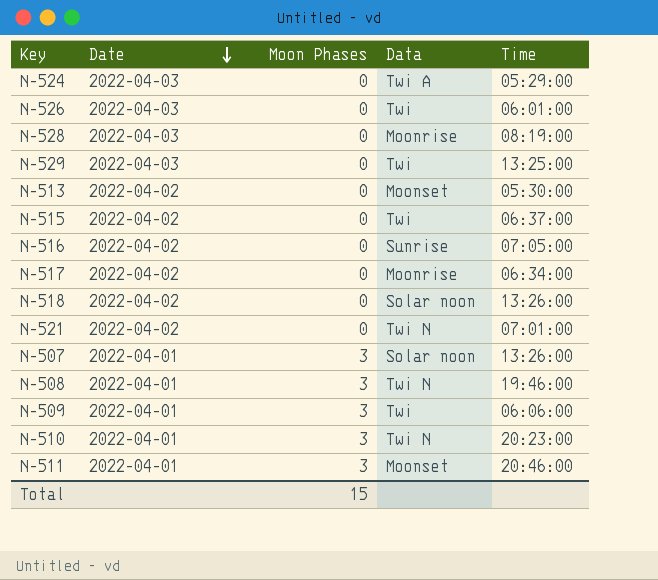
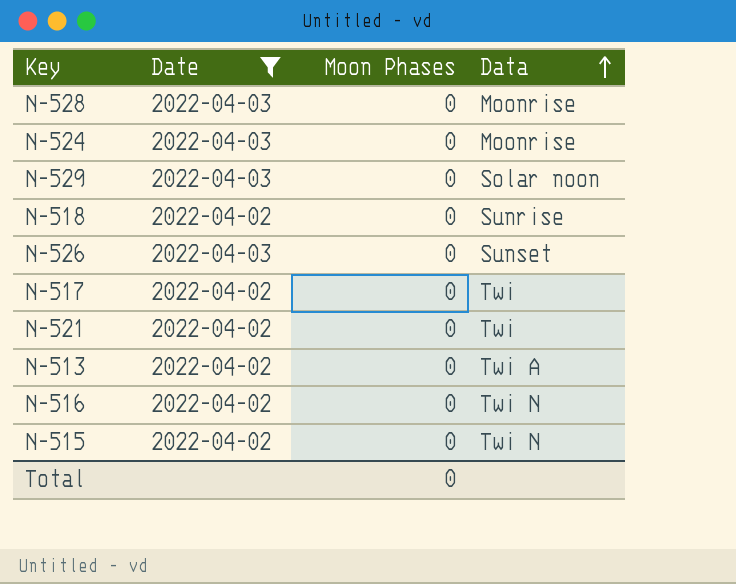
filter: none -> Date != 2022-04-01
row order: Date descending -> Data ascending
column Time | position: 5 -> none
N-524 | Data: Twi A -> Moonrise
N-529 | Data: Twi -> Solar noon
N-518 | Data: Solar noon -> Sunrise
N-526 | Data: Twi -> Sunset
N-517 | Data: Moonrise -> Twi
N-521 | Data: Twi N -> Twi
N-513 | Data: Moonset -> Twi A
N-516 | Data: Sunrise -> Twi N
N-515 | Data: Twi -> Twi N
Total | Moon Phases: 15 -> 0

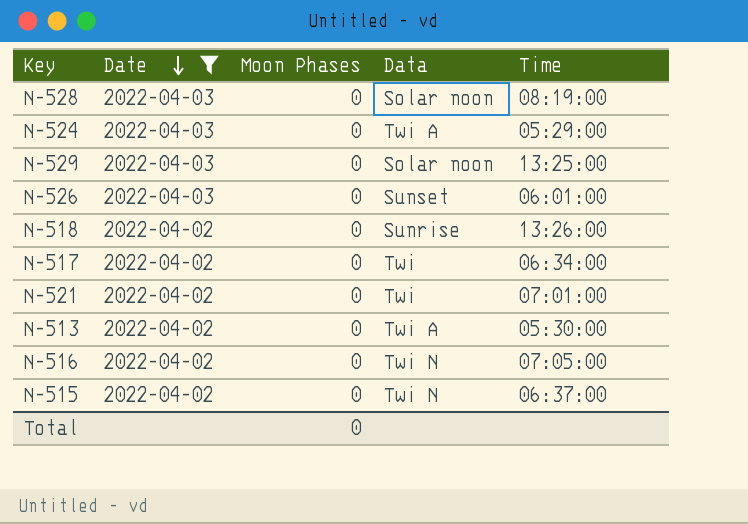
row order: Data ascending -> Date descending
column Time | position: none -> 5
N-528 | Data: Moonrise -> Solar noon
N-524 | Data: Moonrise -> Twi A

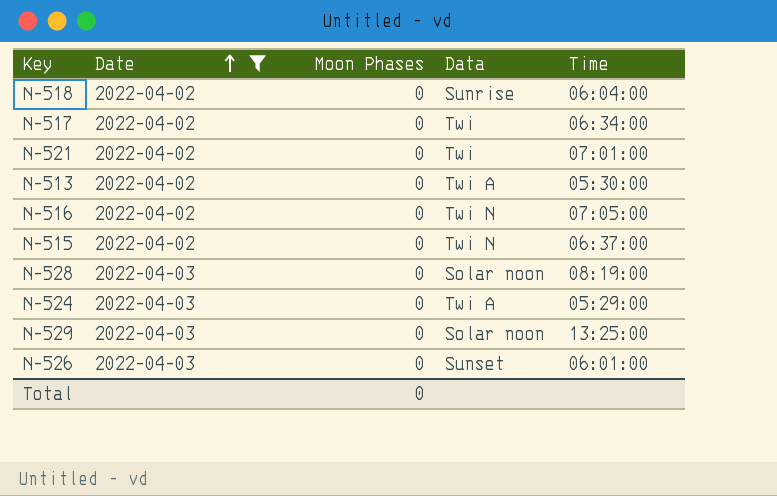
row order: Date descending -> Date ascending
N-518 | Time: 13:26:00 -> 06:04:00

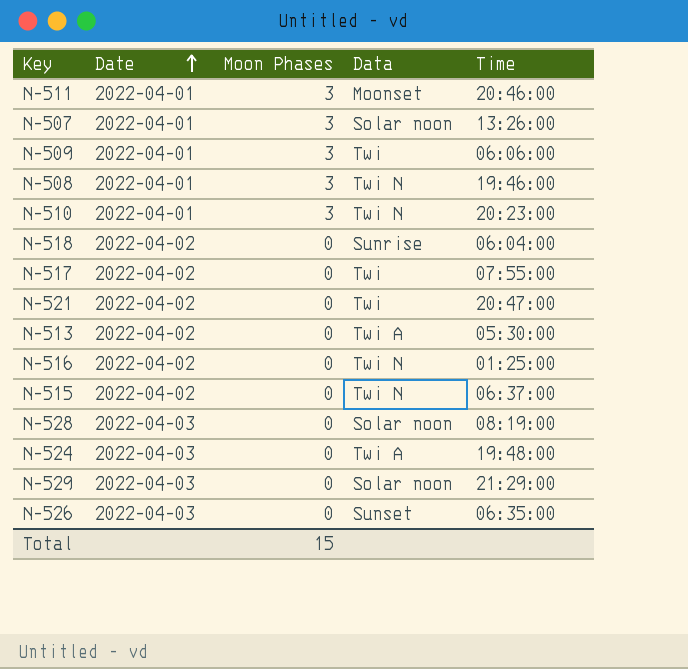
filter: Date != 2022-04-01 -> none
N-517 | Time: 06:34:00 -> 07:55:00
N-521 | Time: 07:01:00 -> 20:47:00
N-516 | Time: 07:05:00 -> 01:25:00
N-524 | Time: 05:29:00 -> 19:48:00
N-529 | Time: 13:25:00 -> 21:29:00
N-526 | Time: 06:01:00 -> 06:35:00
Total | Moon Phases: 0 -> 15

